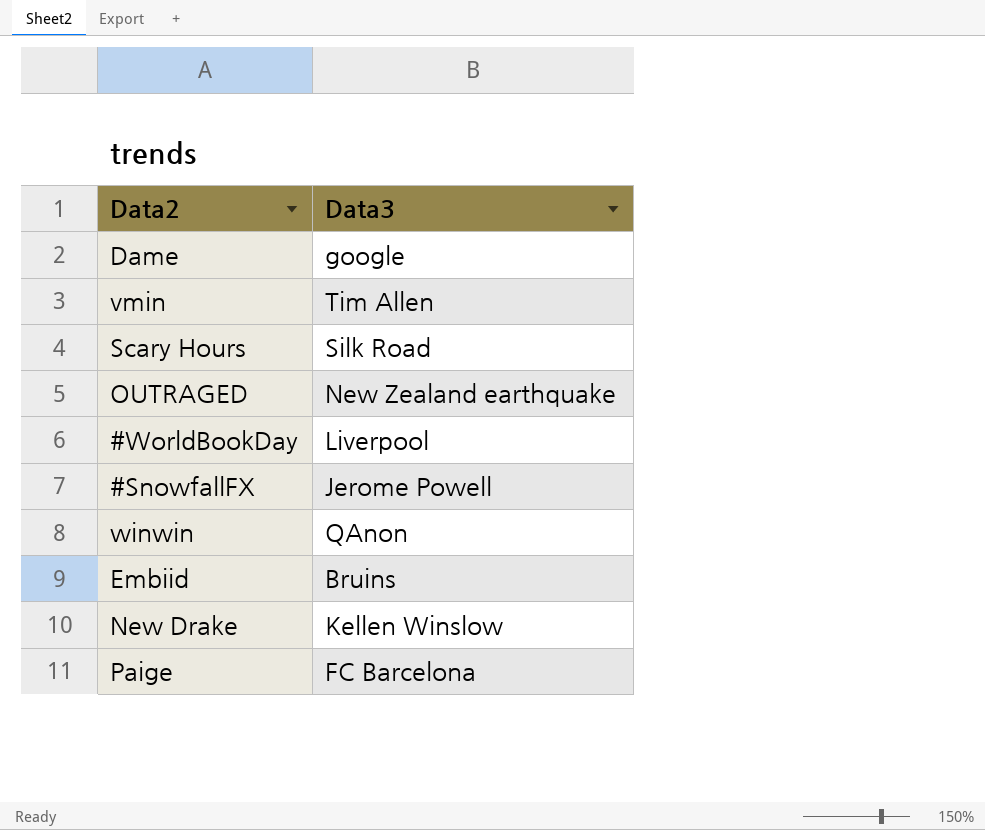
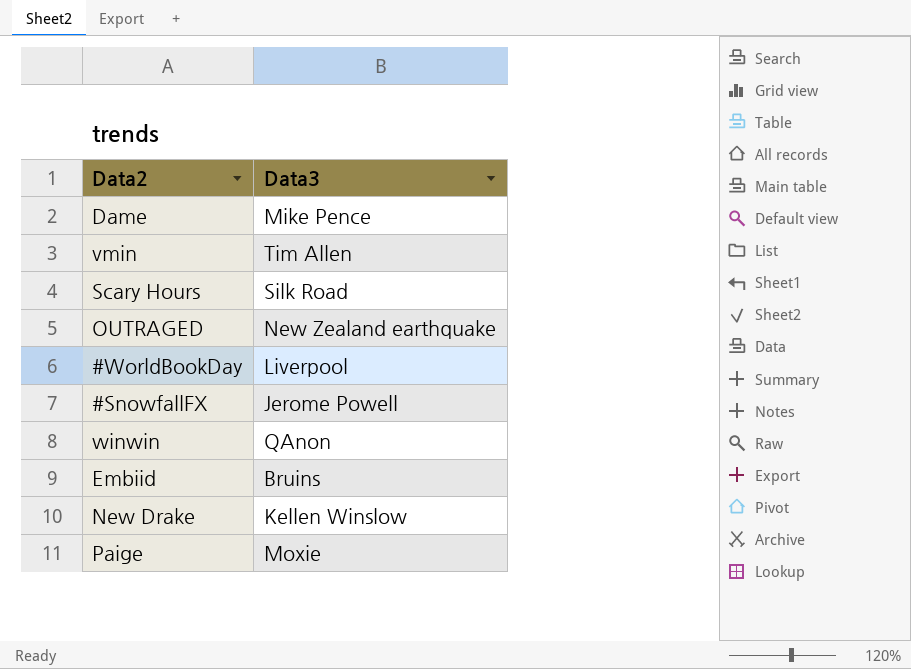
Dame | Data3: google -> Mike Pence
Paige | Data3: FC Barcelona -> Moxie

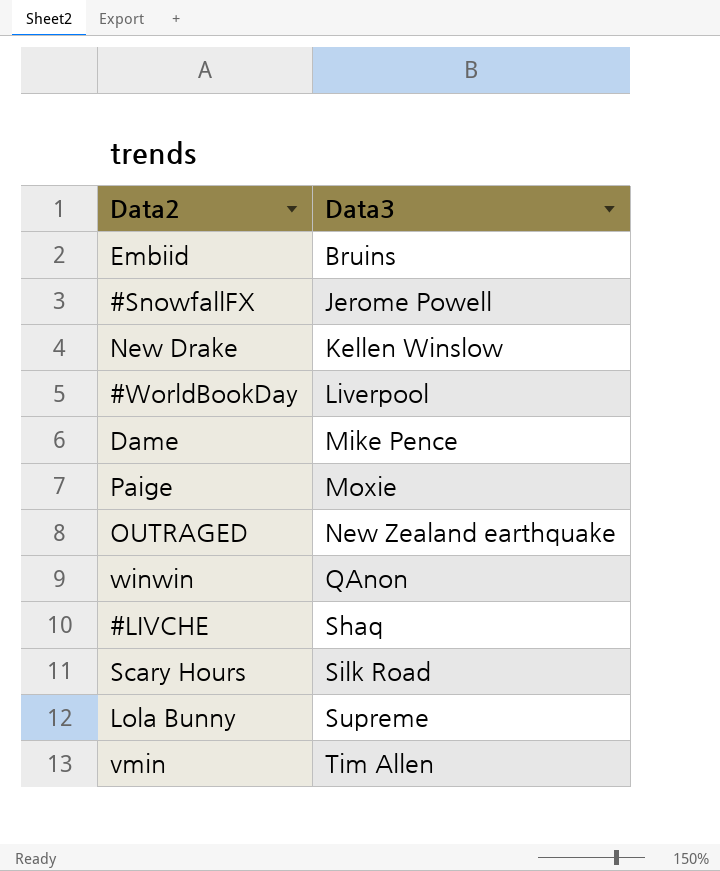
row order: none -> Data3 ascending
row #LIVCHE: none -> Shaq
row Lola Bunny: none -> Supreme

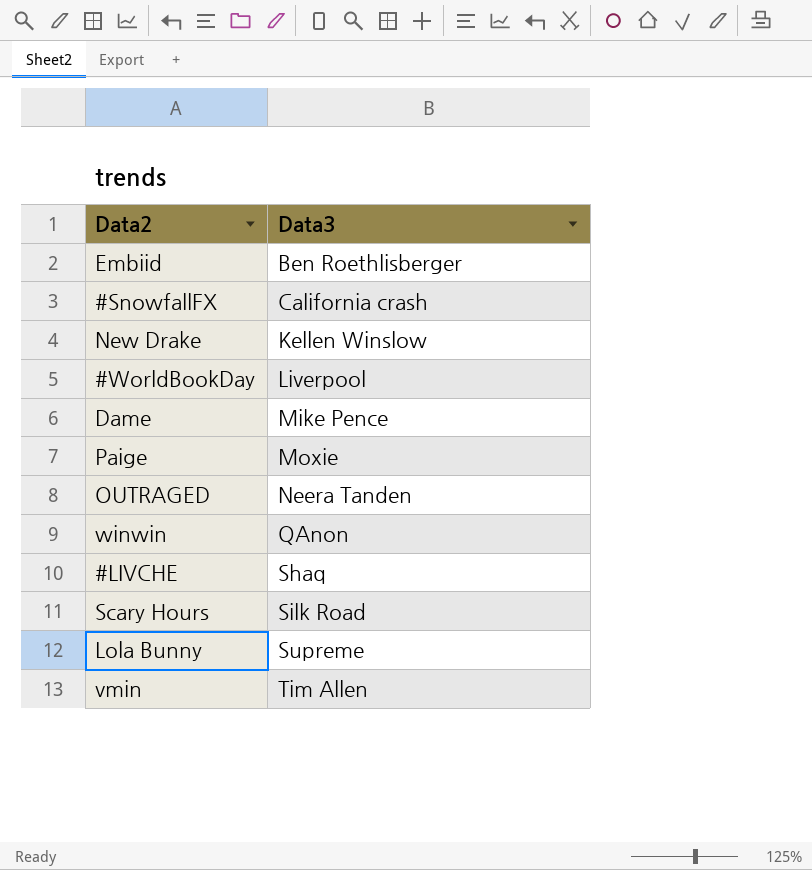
Embiid | Data3: Bruins -> Ben Roethlisberger
#SnowfallFX | Data3: Jerome Powell -> California crash
OUTRAGED | Data3: New Zealand earthquake -> Neera Tanden

